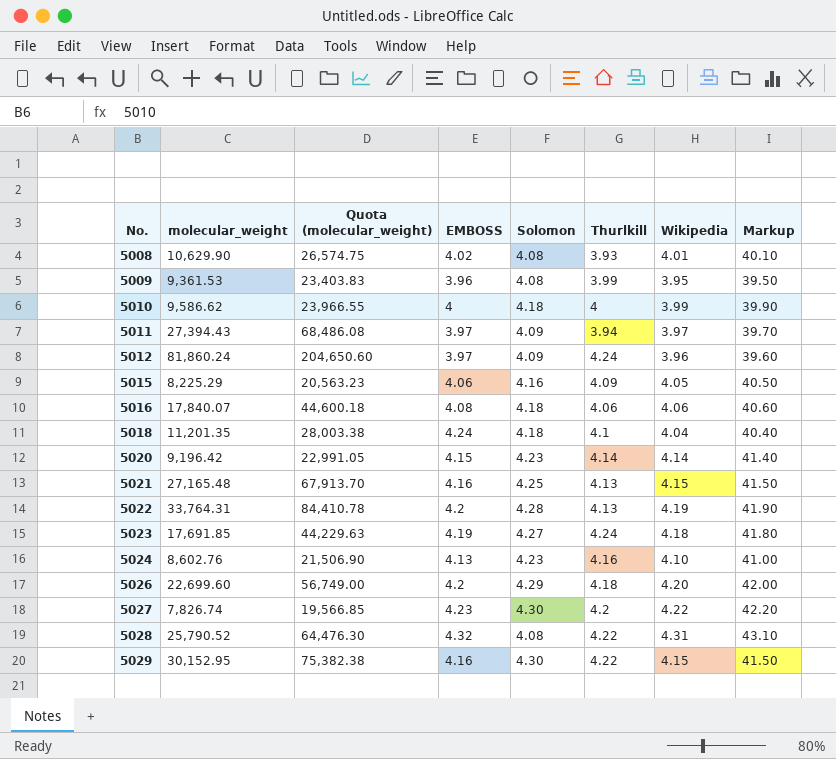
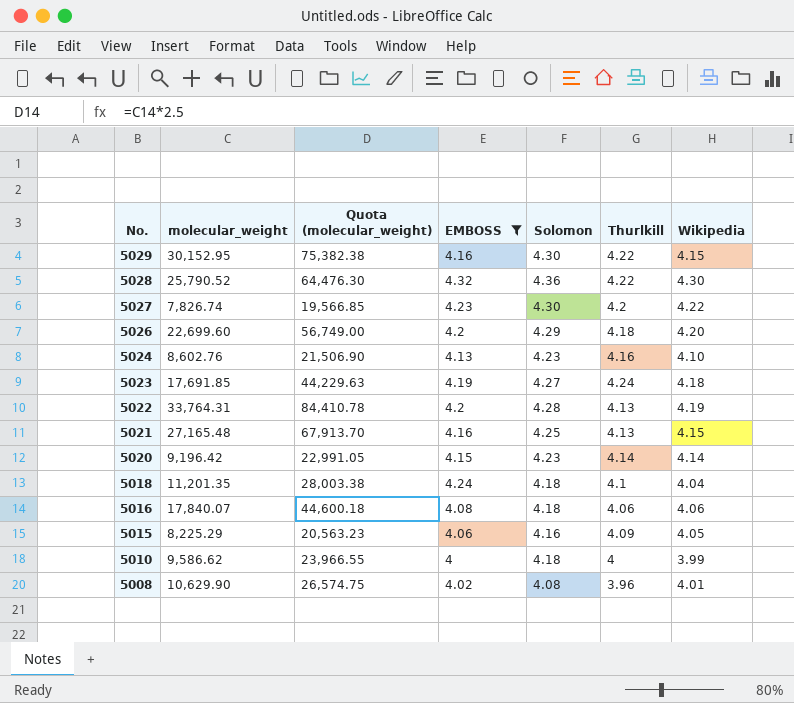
filter: none -> EMBOSS >= 4
row order: No. ascending -> No. descending
column Markup | formula: [Wikipedia] * 10 -> none
5028 | Solomon: 4.08 -> 4.36
5028 | Wikipedia: 4.31 -> 4.30
5008 | Thurlkill: 3.93 -> 3.96

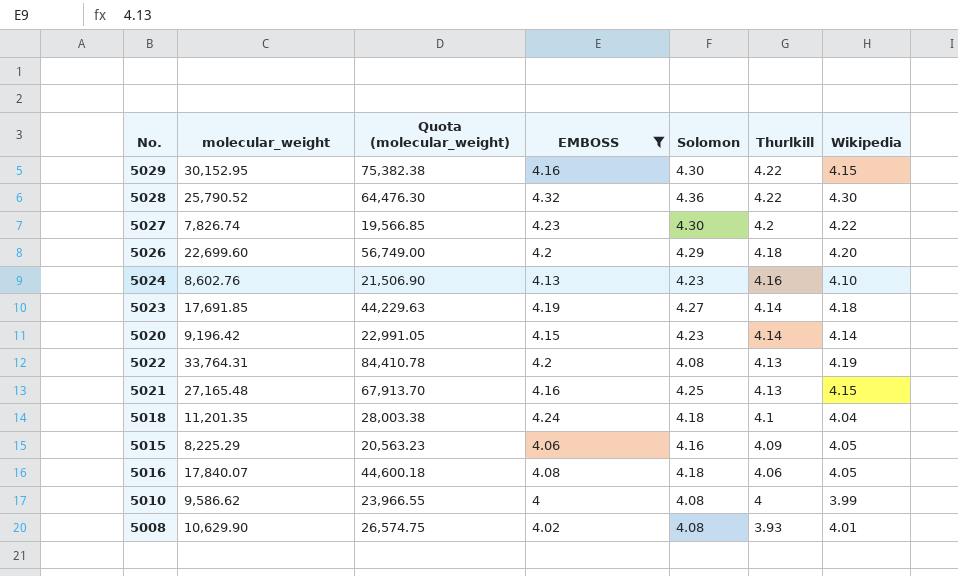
row order: No. descending -> Thurlkill descending
5023 | Thurlkill: 4.24 -> 4.14
5022 | Solomon: 4.28 -> 4.08
5016 | Wikipedia: 4.06 -> 4.05
5010 | Solomon: 4.18 -> 4.08
5008 | Thurlkill: 3.96 -> 3.93

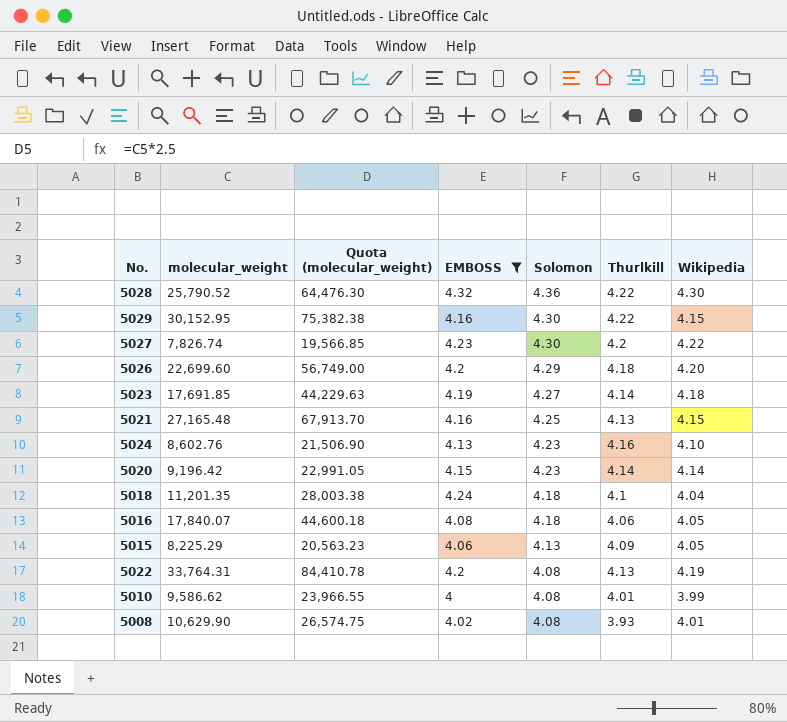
row order: Thurlkill descending -> Solomon descending
5015 | Solomon: 4.16 -> 4.13
5010 | Thurlkill: 4 -> 4.01

